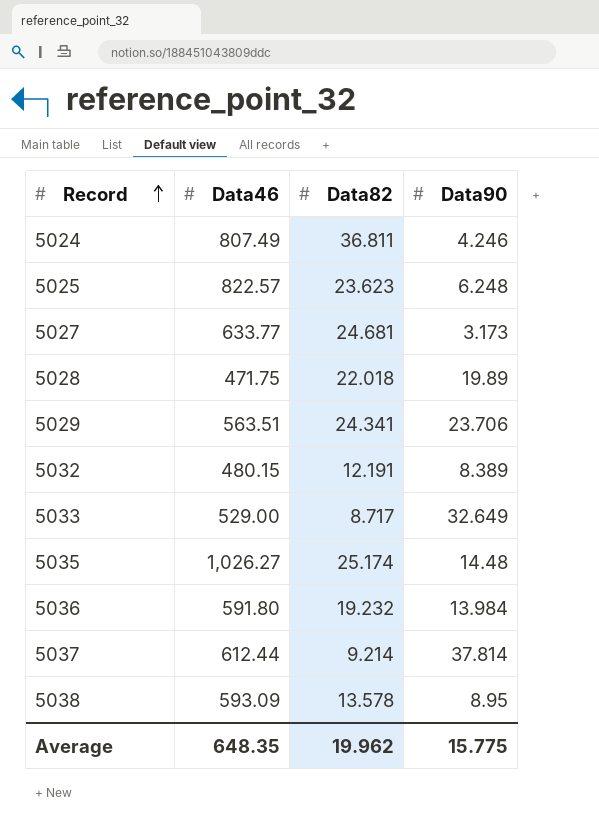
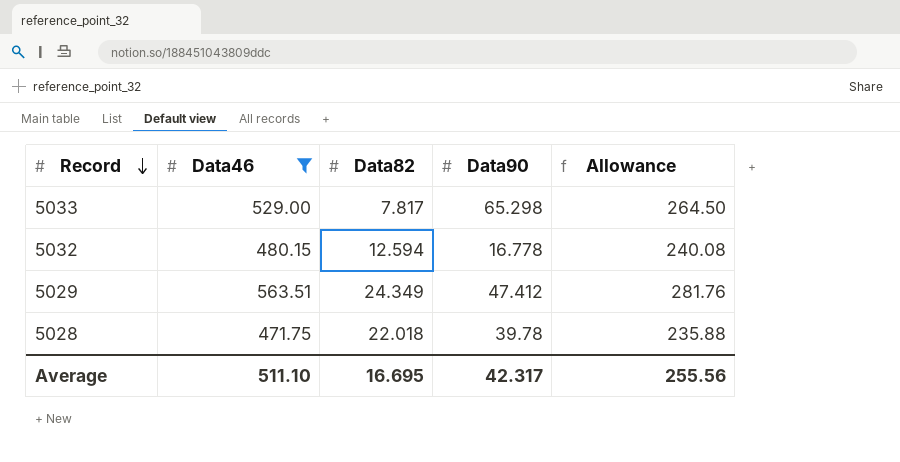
filter: none -> Data46 <= 563.51
row order: Record ascending -> Record descending
column Allowance | formula: none -> [Data46] * 0.5
5033 | Data82: 8.717 -> 7.817
5033 | Data90: 32.649 -> 65.298
5032 | Data82: 12.191 -> 12.594
5032 | Data90: 8.389 -> 16.778
5029 | Data82: 24.341 -> 24.349
5029 | Data90: 23.706 -> 47.412
5028 | Data90: 19.89 -> 39.78
Average | Data46: 648.35 -> 511.10
Average | Data82: 19.962 -> 16.695
Average | Data90: 15.775 -> 42.317

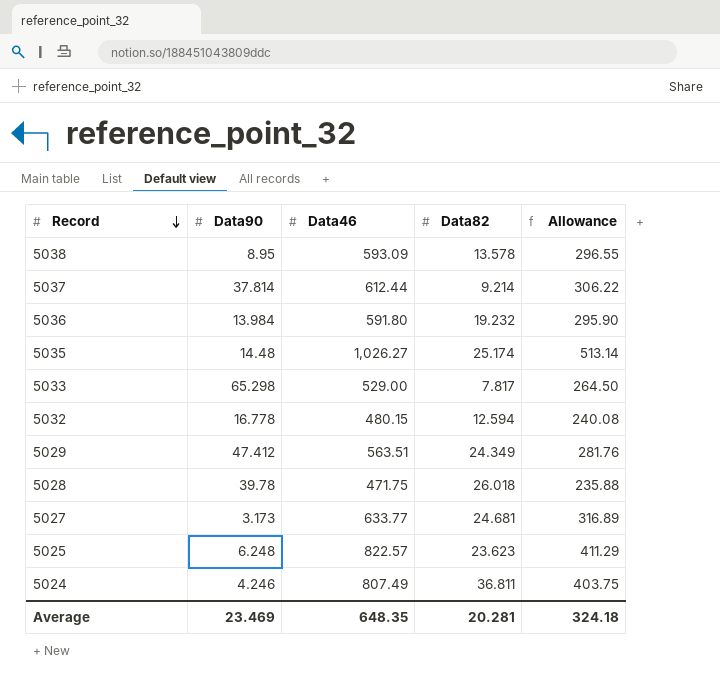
filter: Data46 <= 563.51 -> none
column Data90 | position: 4 -> 2
5028 | Data82: 22.018 -> 26.018
Average | Data90: 42.317 -> 23.469
Average | Data46: 511.10 -> 648.35
Average | Data82: 16.695 -> 20.281
Average | Allowance: 255.56 -> 324.18

